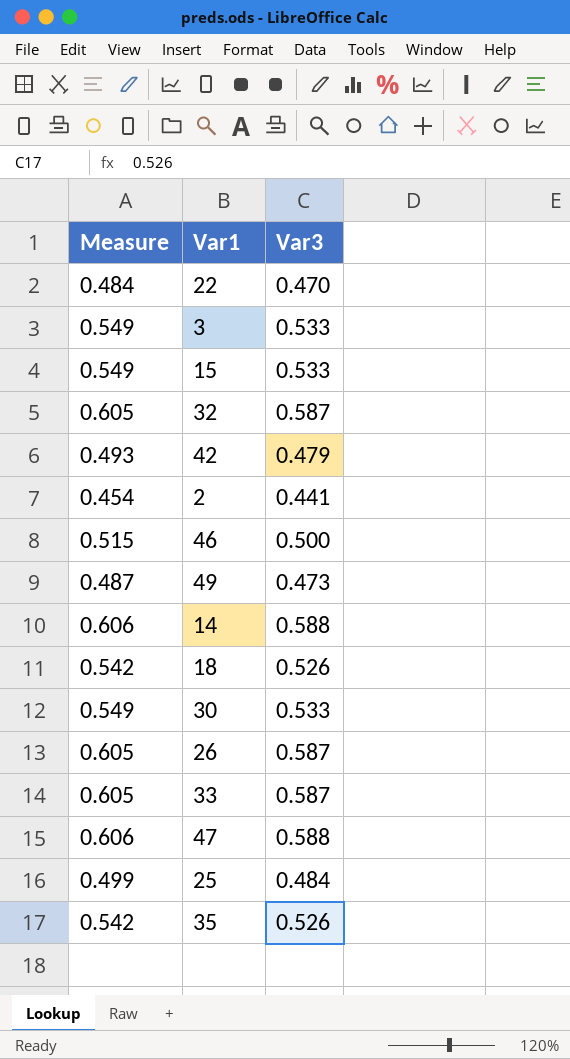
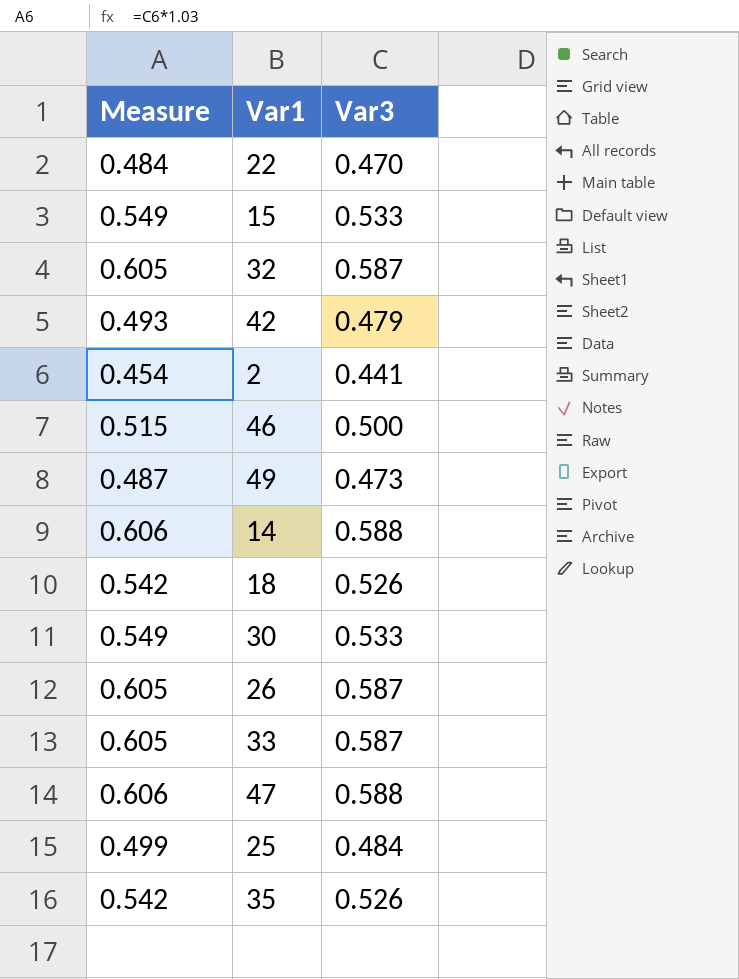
row 3: 0.549 | 0.533 -> none

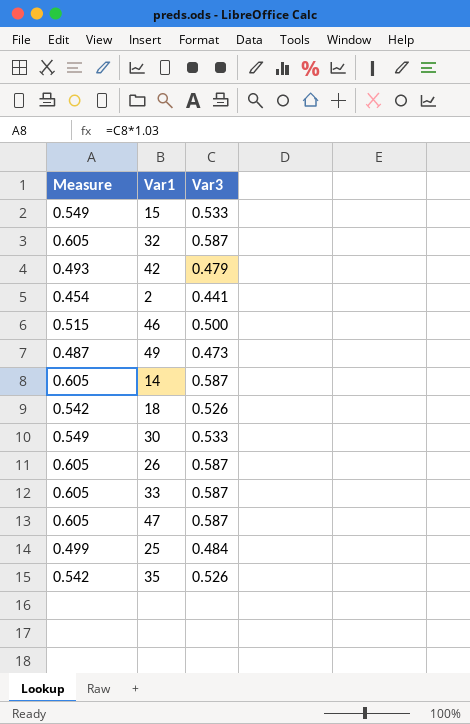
row 22: 0.484 | 0.470 -> none
14 | Measure: 0.606 -> 0.605
14 | Var3: 0.588 -> 0.587
47 | Measure: 0.606 -> 0.605
47 | Var3: 0.588 -> 0.587

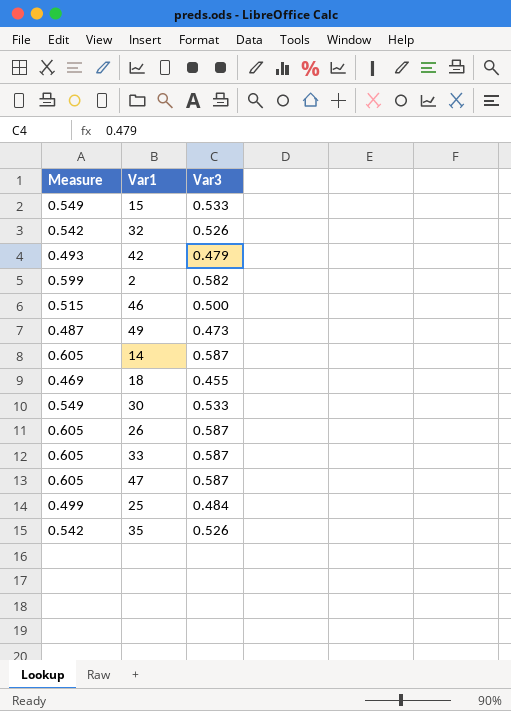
32 | Measure: 0.605 -> 0.542
32 | Var3: 0.587 -> 0.526
2 | Measure: 0.454 -> 0.599
2 | Var3: 0.441 -> 0.582
18 | Measure: 0.542 -> 0.469
18 | Var3: 0.526 -> 0.455

